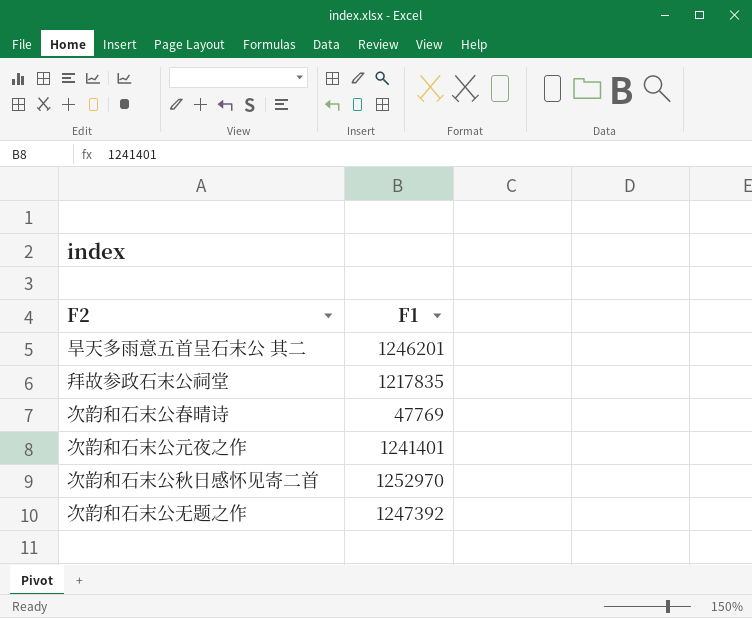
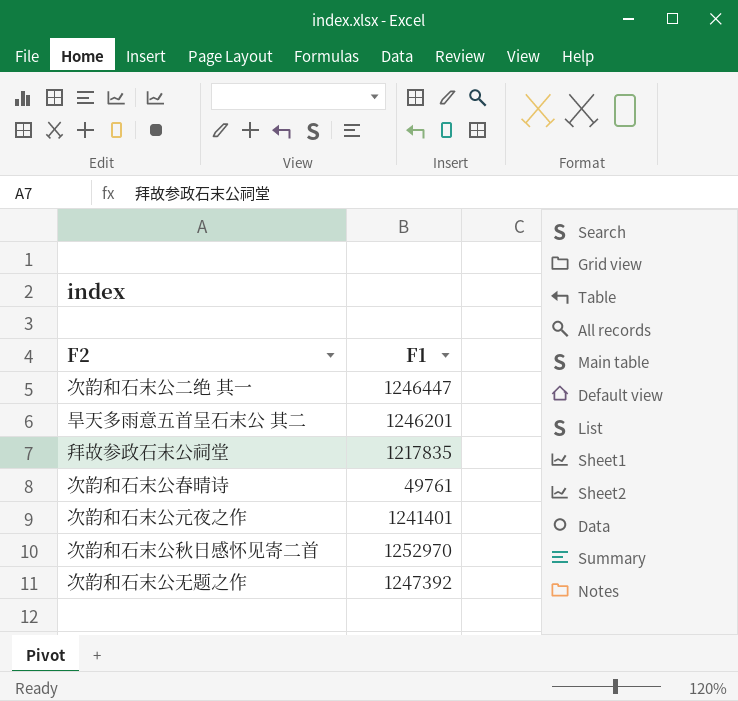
row 次韵和石末公二绝 其一: none -> 1246447
次韵和石末公春晴诗 | F1: 47769 -> 49761

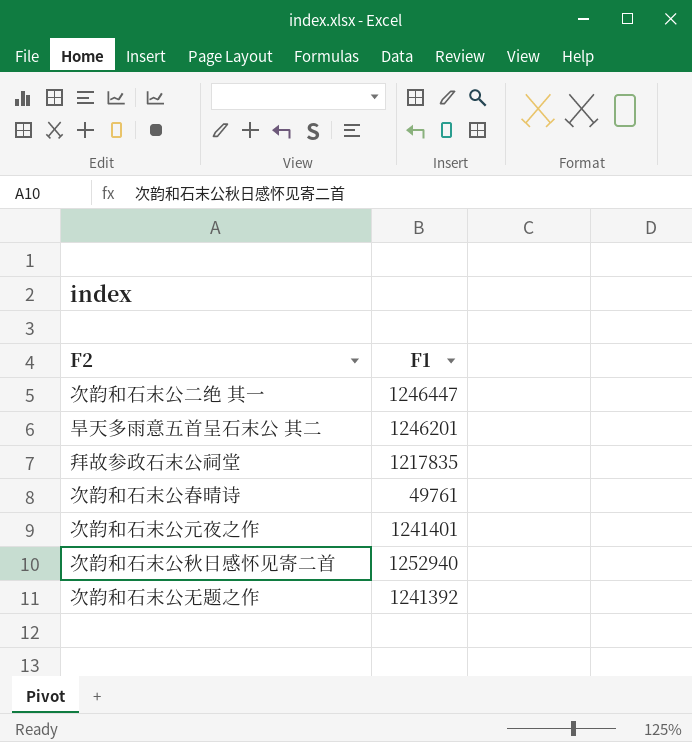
次韵和石末公秋日感怀见寄二首 | F1: 1252970 -> 1252940
次韵和石末公无题之作 | F1: 1247392 -> 1241392

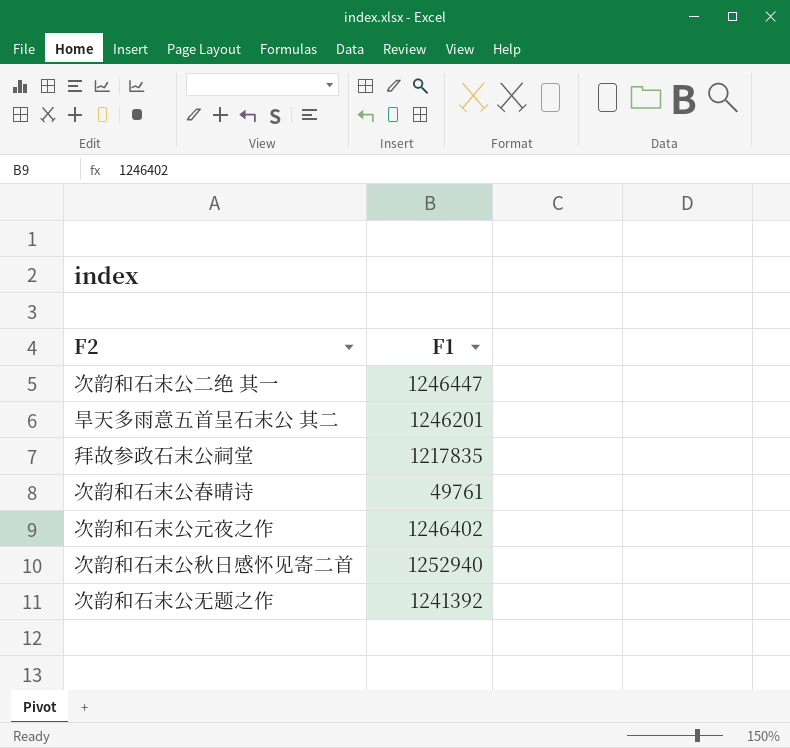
次韵和石末公元夜之作 | F1: 1241401 -> 1246402

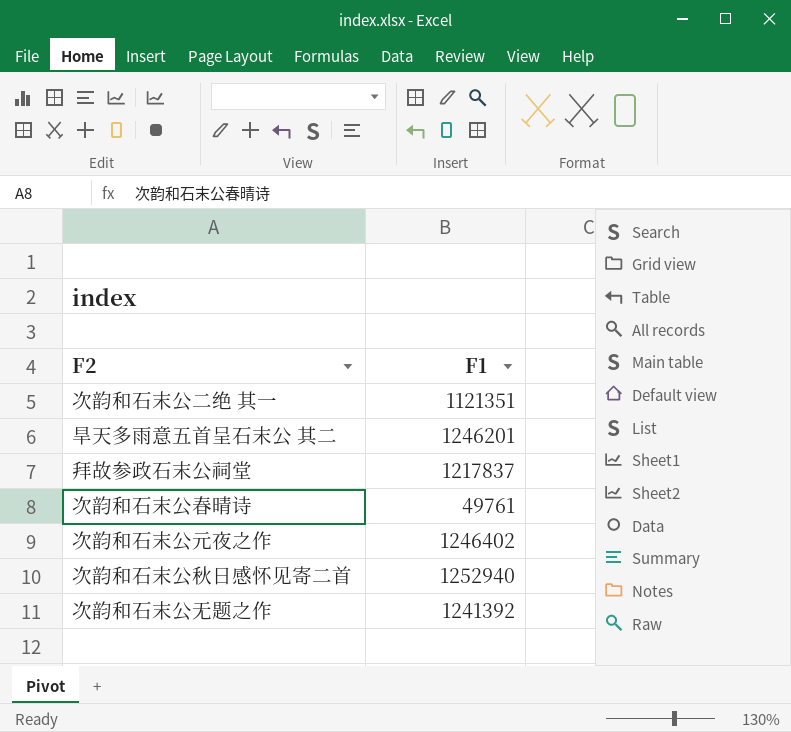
次韵和石末公二绝 其一 | F1: 1246447 -> 1121351
拜故参政石末公祠堂 | F1: 1217835 -> 1217837

